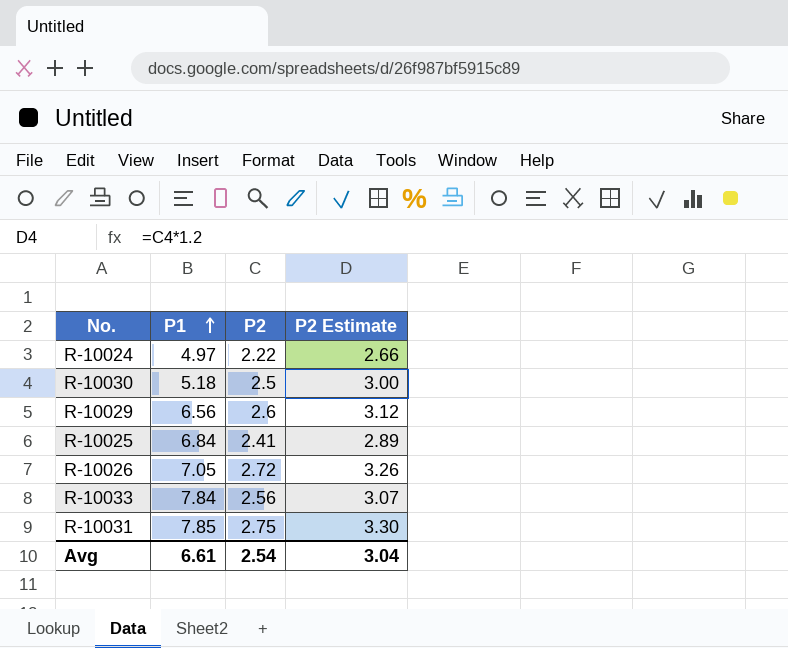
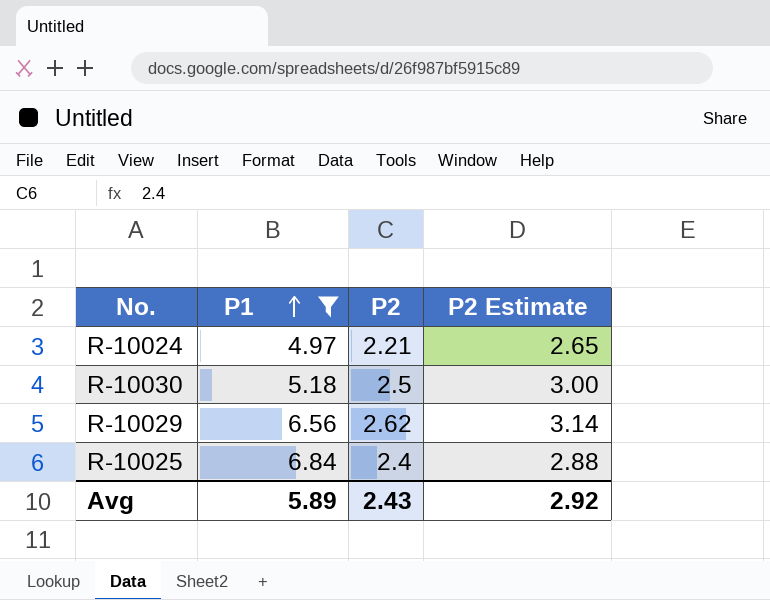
filter: none -> P1 <= 6.84
R-10024 | P2: 2.22 -> 2.21
R-10024 | P2 Estimate: 2.66 -> 2.65
R-10029 | P2: 2.6 -> 2.62
R-10029 | P2 Estimate: 3.12 -> 3.14
R-10025 | P2: 2.41 -> 2.4
R-10025 | P2 Estimate: 2.89 -> 2.88
Avg | P1: 6.61 -> 5.89
Avg | P2: 2.54 -> 2.43
Avg | P2 Estimate: 3.04 -> 2.92

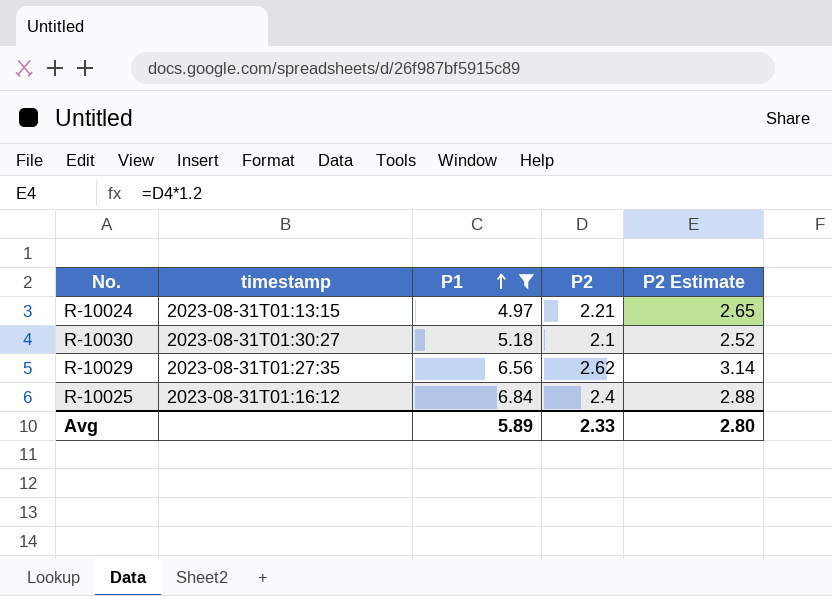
column timestamp | position: none -> 2
R-10030 | P2: 2.5 -> 2.1
R-10030 | P2 Estimate: 3.00 -> 2.52
Avg | P2: 2.43 -> 2.33
Avg | P2 Estimate: 2.92 -> 2.80

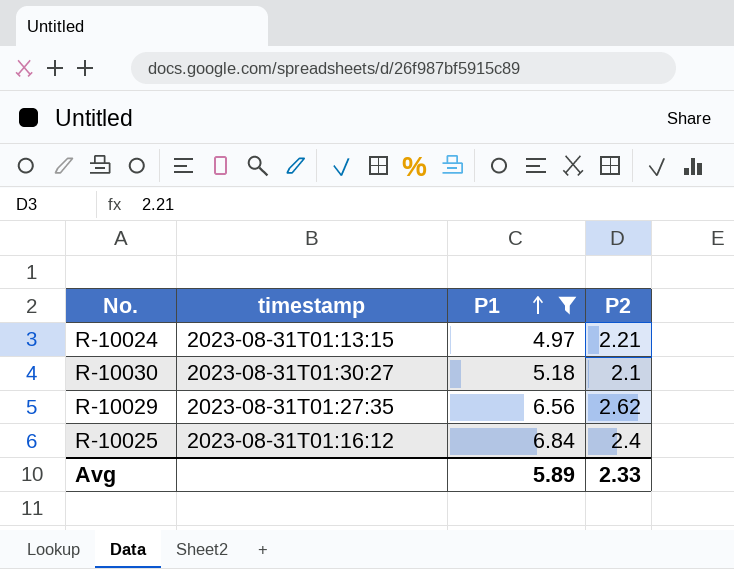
column P2 Estimate | formula: [P2] * 1.2 -> none

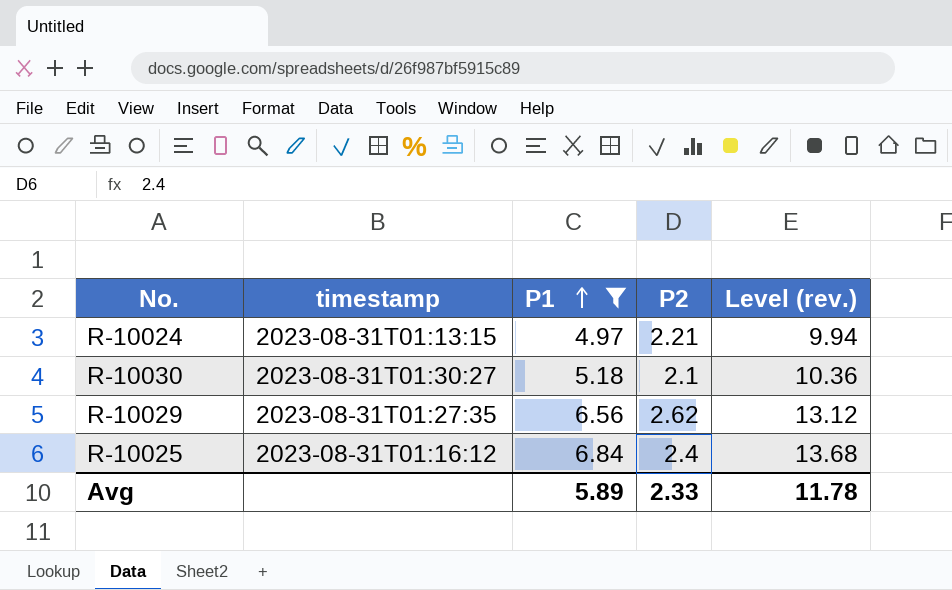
column Level (rev.) | formula: none -> [P1] * 2

